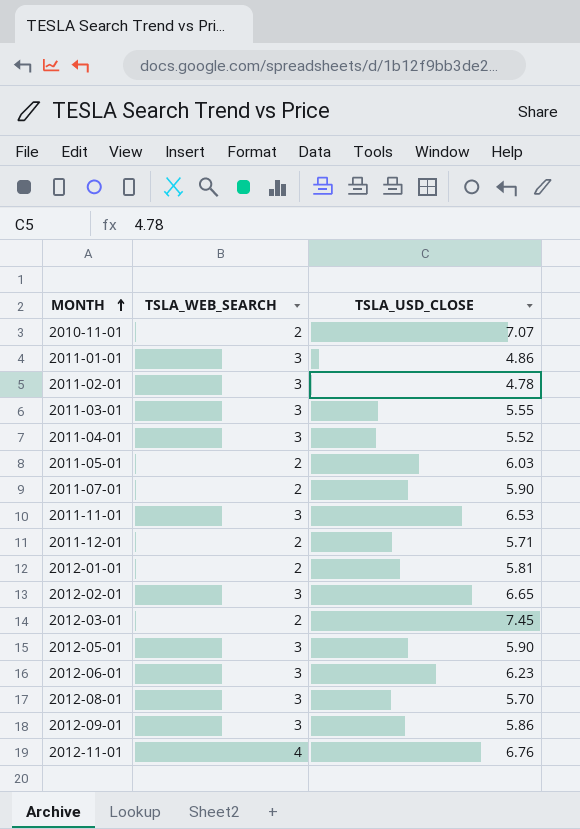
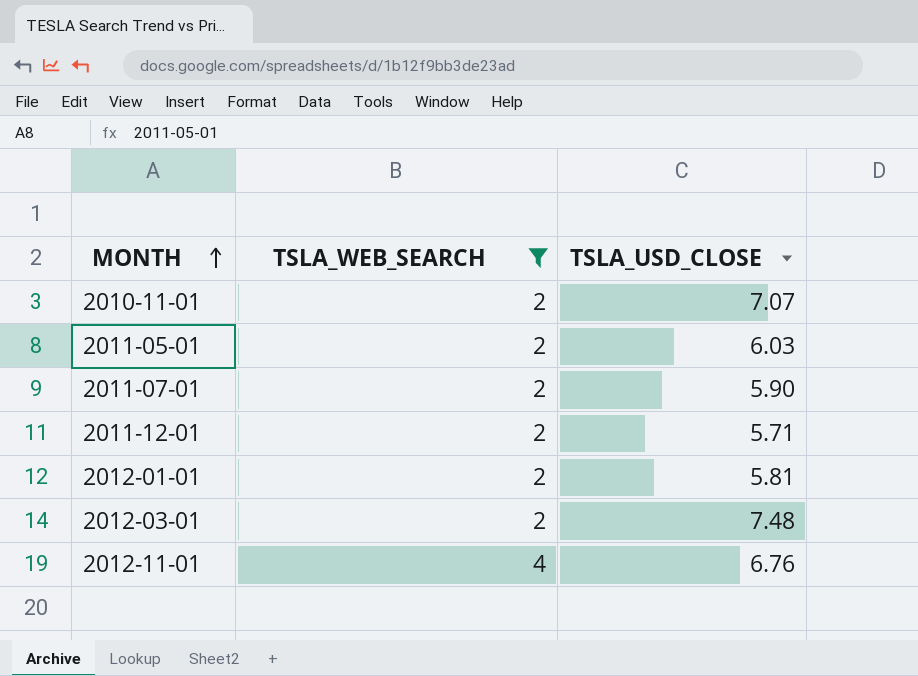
filter: none -> TSLA_WEB_SEARCH != 3
2012-03-01 | TSLA_USD_CLOSE: 7.45 -> 7.48

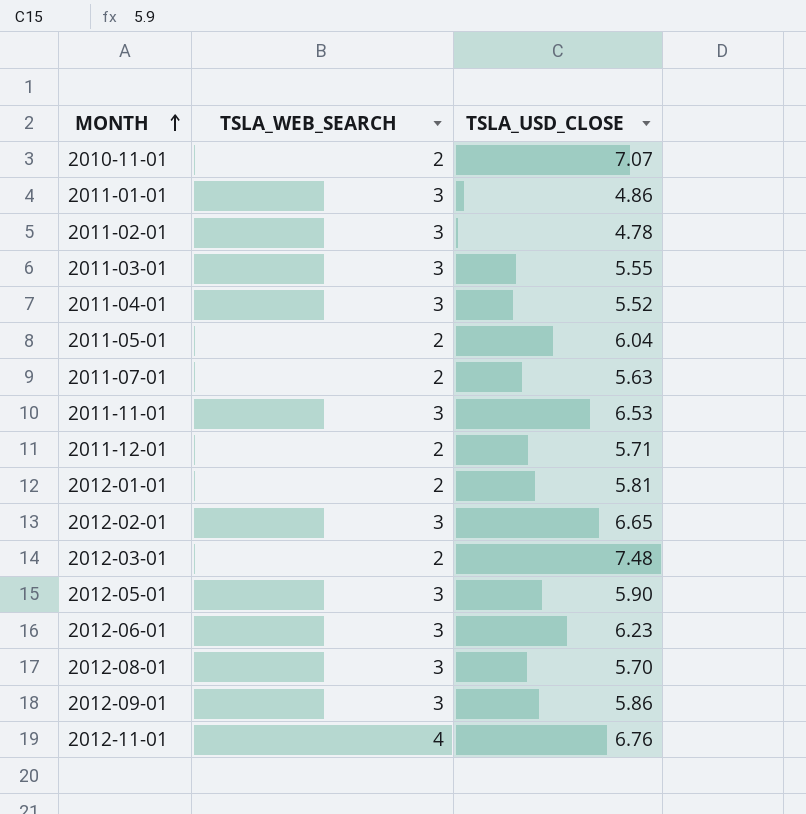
filter: TSLA_WEB_SEARCH != 3 -> none
2011-05-01 | TSLA_USD_CLOSE: 6.03 -> 6.04
2011-07-01 | TSLA_USD_CLOSE: 5.90 -> 5.63

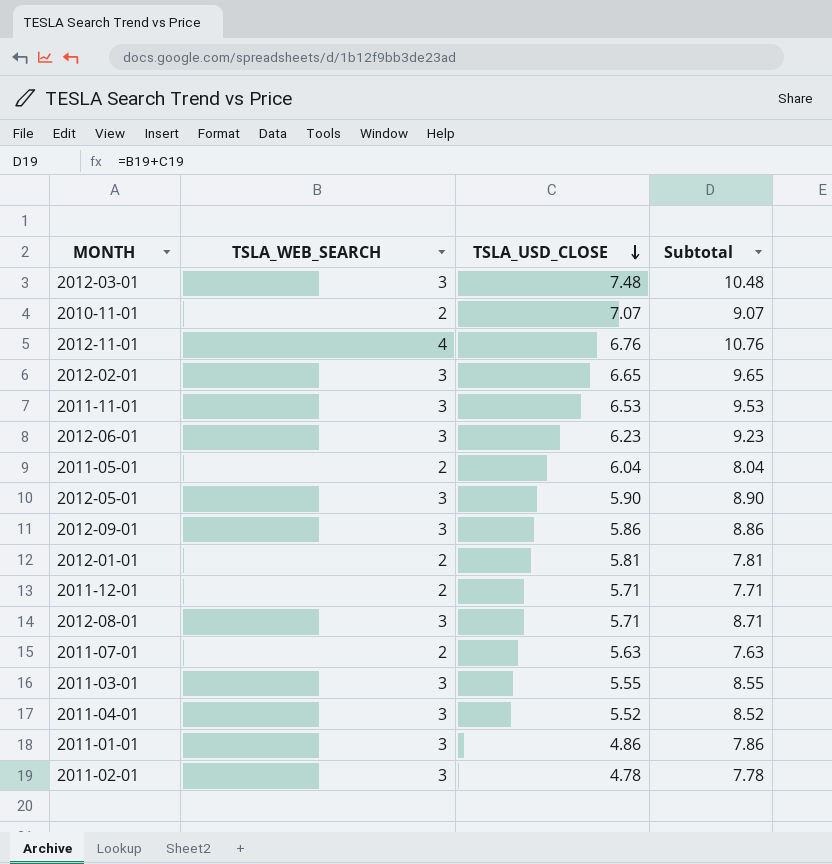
row order: MONTH ascending -> TSLA_USD_CLOSE descending
column Subtotal | formula: none -> [TSLA_WEB_SEARCH] + [TSLA_USD_CLOSE]
2012-03-01 | TSLA_WEB_SEARCH: 2 -> 3
2012-08-01 | TSLA_USD_CLOSE: 5.70 -> 5.71

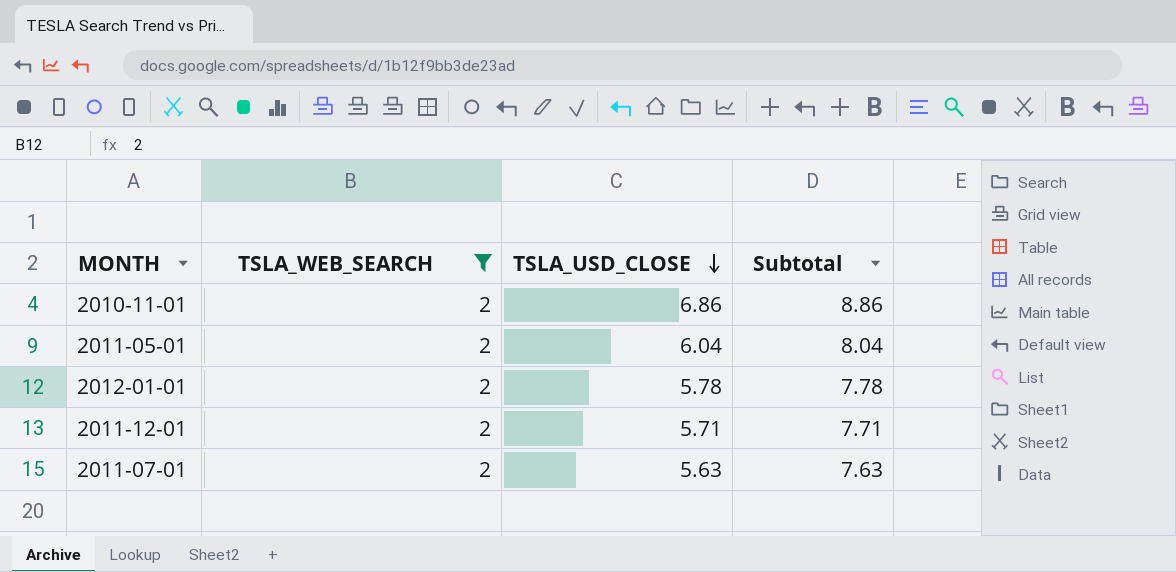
filter: none -> TSLA_WEB_SEARCH = 2
2010-11-01 | TSLA_USD_CLOSE: 7.07 -> 6.86
2010-11-01 | Subtotal: 9.07 -> 8.86
2012-01-01 | TSLA_USD_CLOSE: 5.81 -> 5.78
2012-01-01 | Subtotal: 7.81 -> 7.78

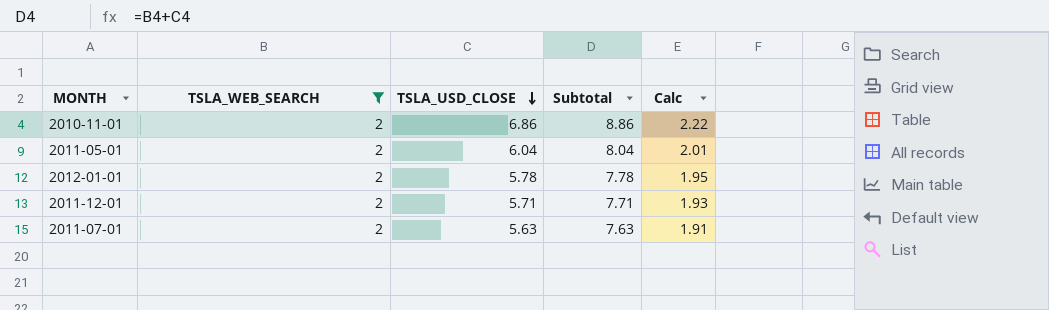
column Calc | formula: none -> [Subtotal] * 0.25

